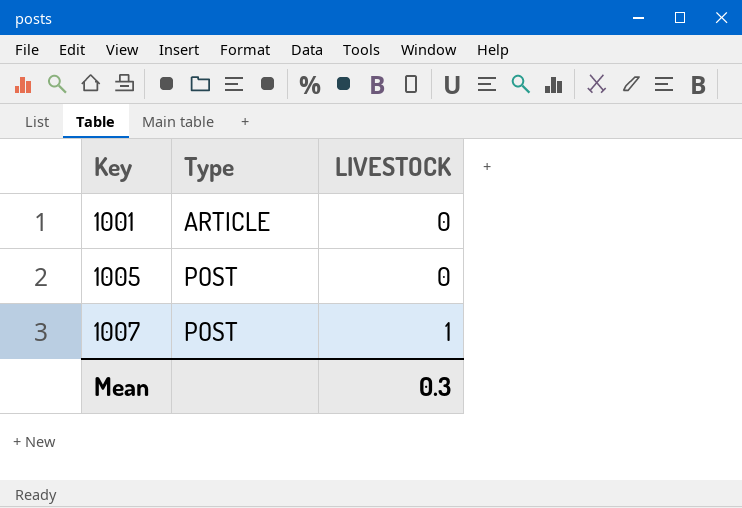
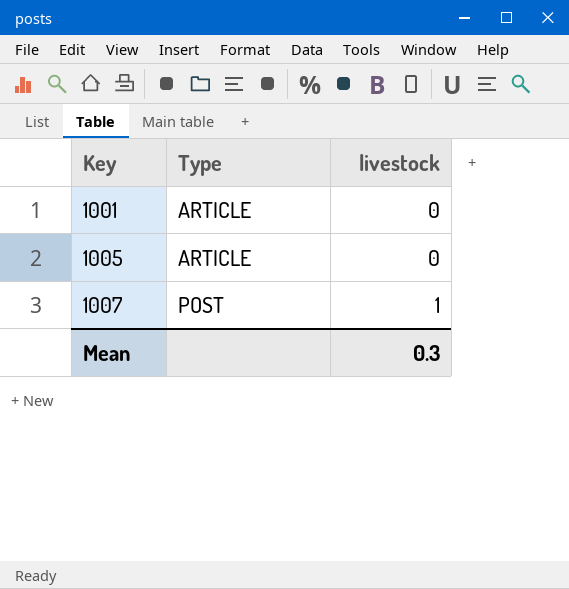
column name: LIVESTOCK -> livestock
1005 | Type: POST -> ARTICLE

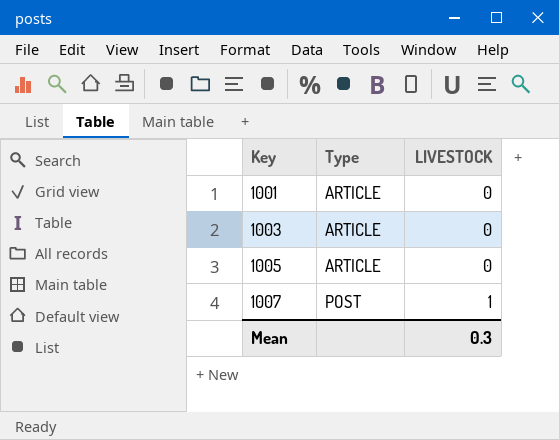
column name: livestock -> LIVESTOCK
row 1003: none -> ARTICLE | 0

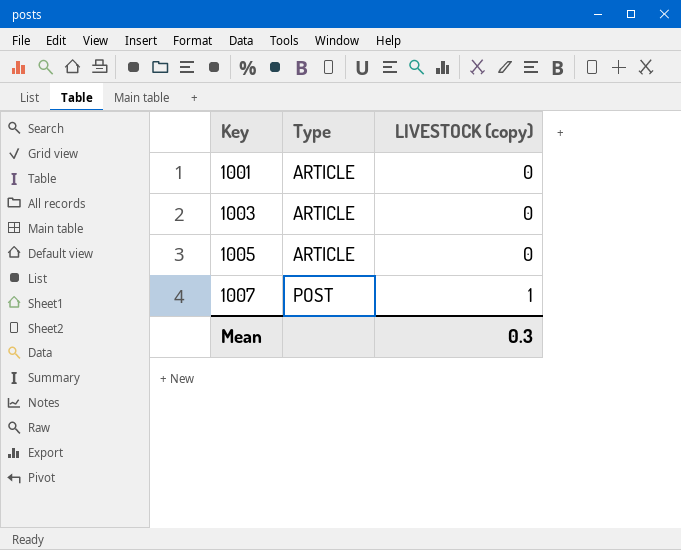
column name: LIVESTOCK -> LIVESTOCK (copy)

